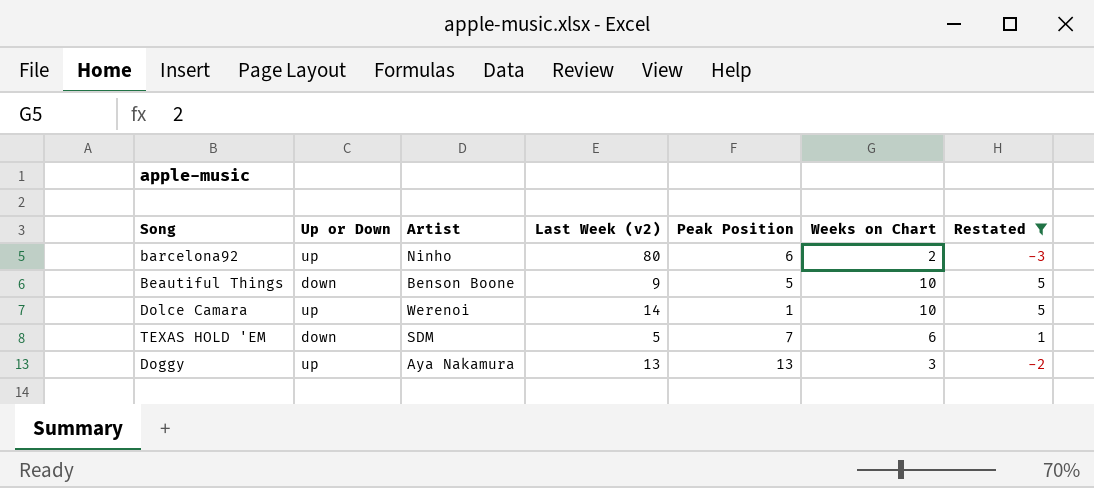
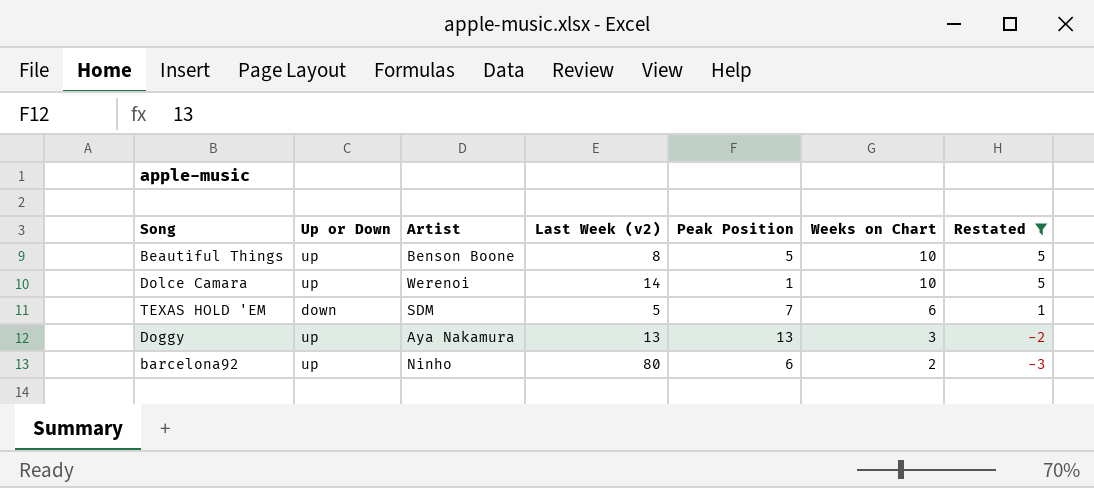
row order: none -> Weeks on Chart descending
Beautiful Things | Up or Down: down -> up
Beautiful Things | Last Week (v2): 9 -> 8

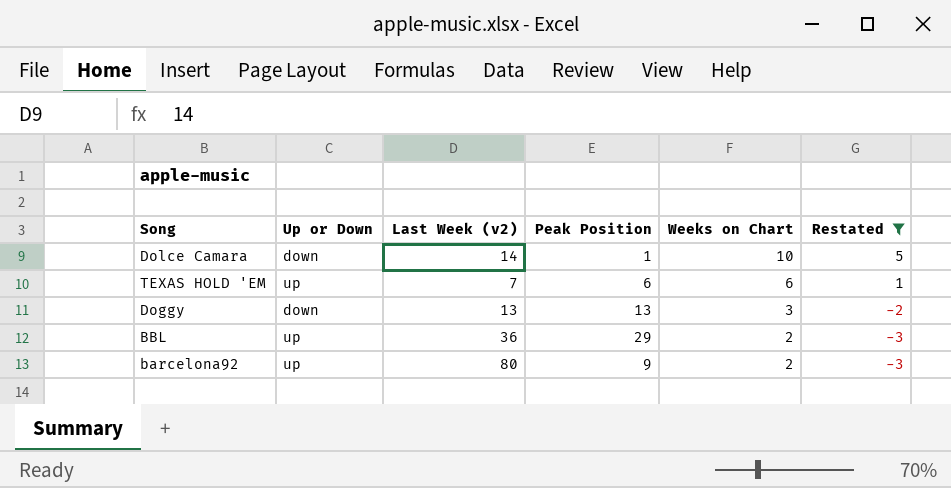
column Artist | position: 3 -> none
row Beautiful Things: up | Benson Boone | 8 | 5 | 10 | 5 -> none
Dolce Camara | Up or Down: up -> down
TEXAS HOLD 'EM | Up or Down: down -> up
TEXAS HOLD 'EM | Last Week (v2): 5 -> 7
TEXAS HOLD 'EM | Peak Position: 7 -> 6
Doggy | Up or Down: up -> down
row BBL: none -> up | 36 | 29 | 2 | -3
barcelona92 | Peak Position: 6 -> 9

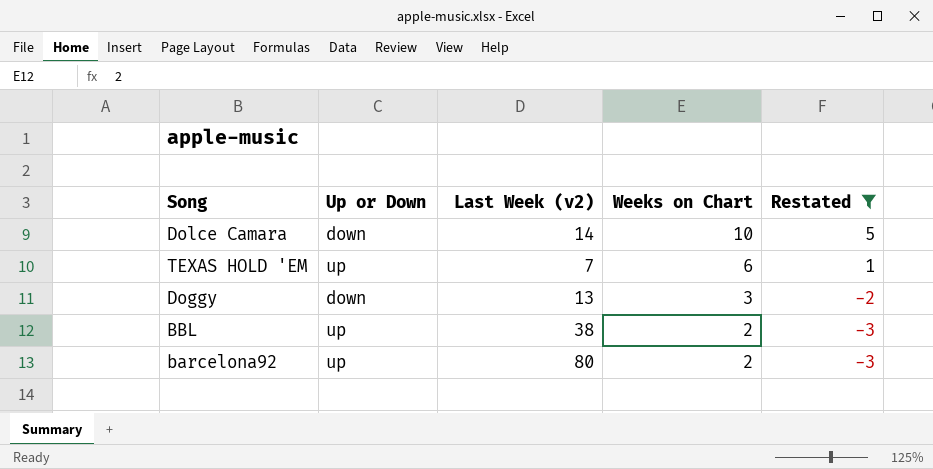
column Peak Position | position: 4 -> none
BBL | Last Week (v2): 36 -> 38

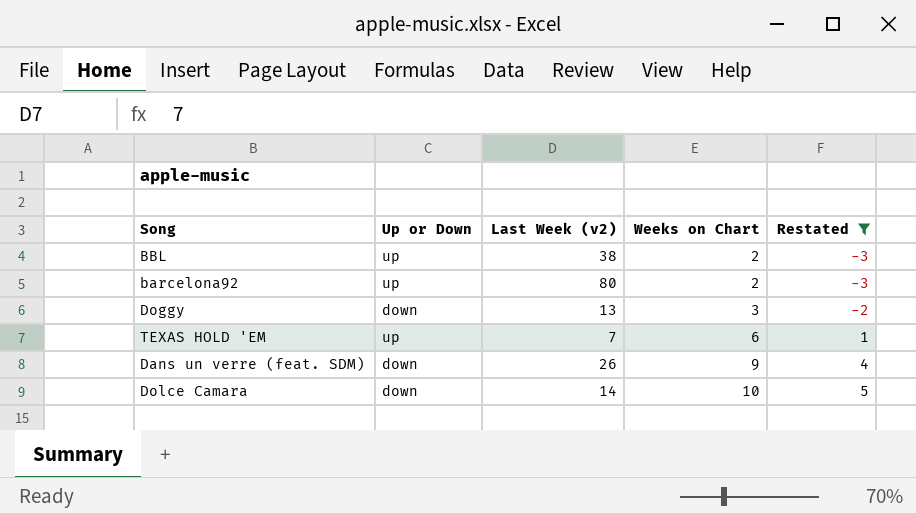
row order: Weeks on Chart descending -> Weeks on Chart ascending
row Dans un verre (feat. SDM): none -> down | 26 | 9 | 4

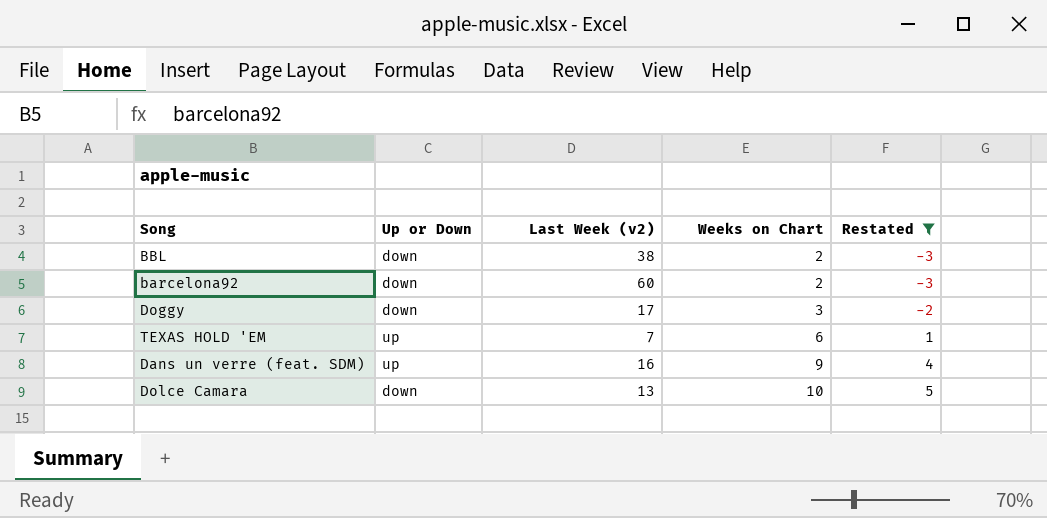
BBL | Up or Down: up -> down
barcelona92 | Up or Down: up -> down
barcelona92 | Last Week (v2): 80 -> 60
Doggy | Last Week (v2): 13 -> 17
Dans un verre (feat. SDM) | Up or Down: down -> up
Dans un verre (feat. SDM) | Last Week (v2): 26 -> 16
Dolce Camara | Last Week (v2): 14 -> 13

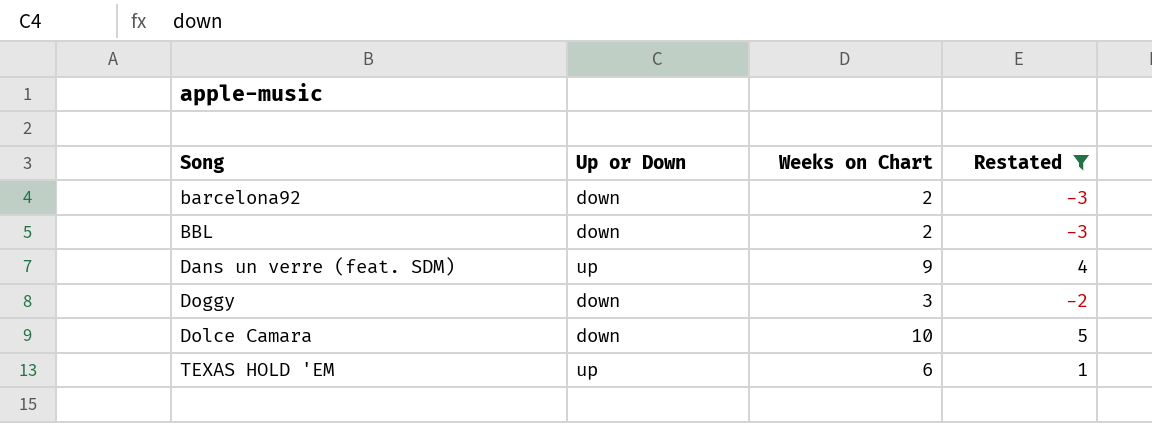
row order: Weeks on Chart ascending -> Song ascending
column Last Week (v2) | position: 3 -> none

